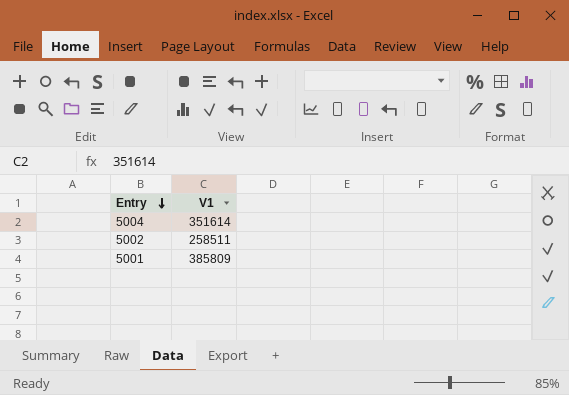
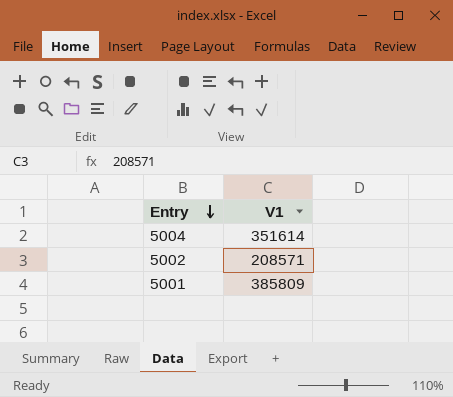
5002 | V1: 258511 -> 208571

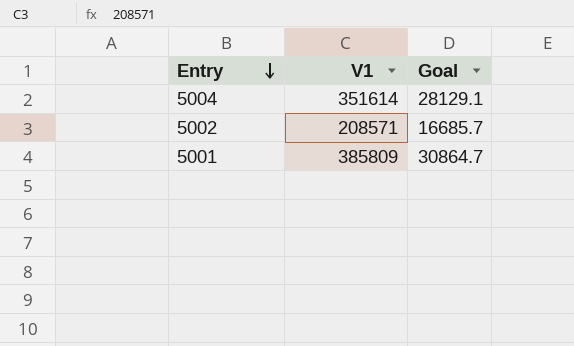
column Goal | formula: none -> [V1] * 0.08

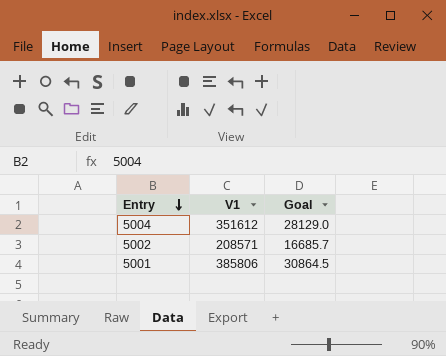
5004 | V1: 351614 -> 351612
5004 | Goal: 28129.1 -> 28129.0
5001 | V1: 385809 -> 385806
5001 | Goal: 30864.7 -> 30864.5

